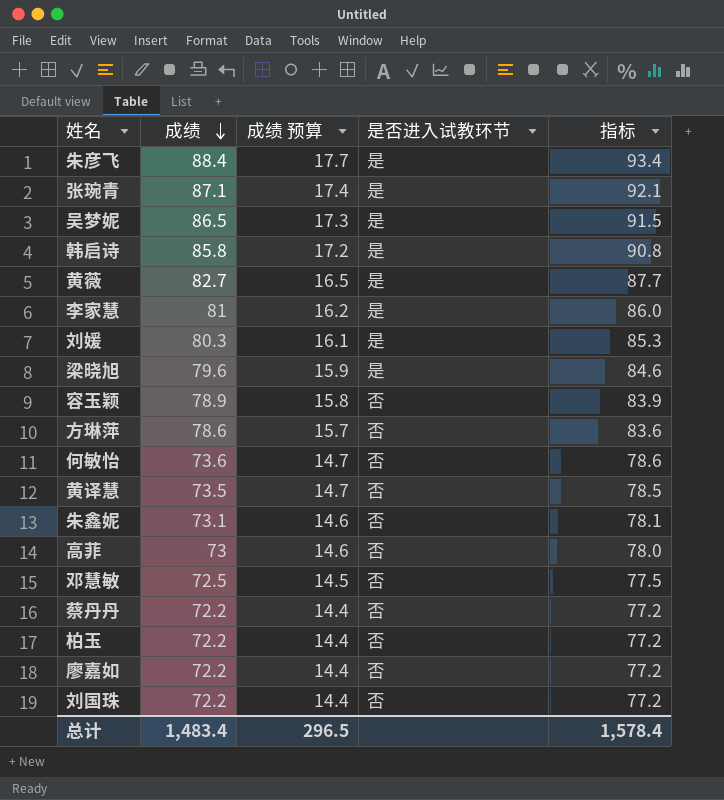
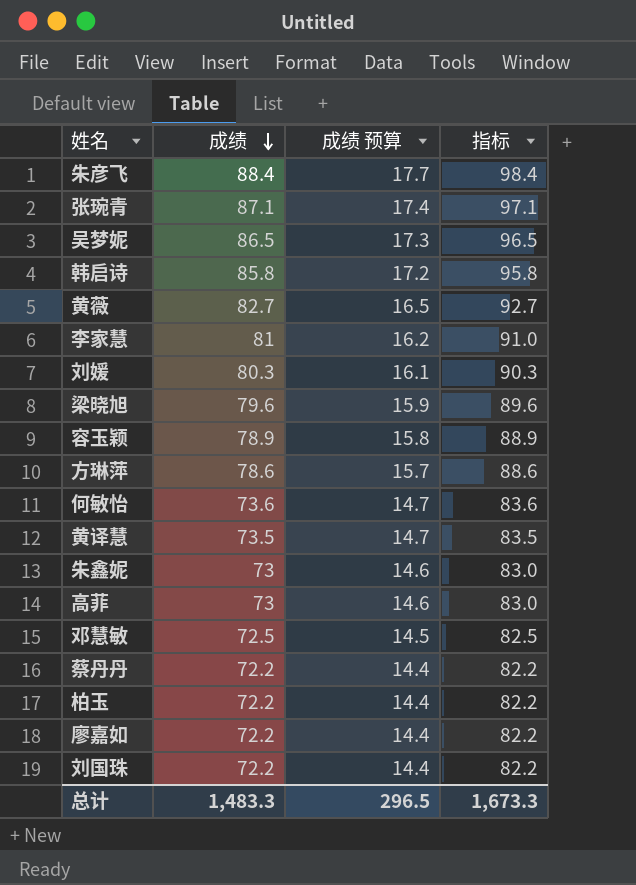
column 是否进入试教环节 | position: 4 -> none
column 指标 | formula: [成绩] + 5 -> [成绩] + 10
朱鑫妮 | 成绩: 73.1 -> 73
总计 | 成绩: 1,483.4 -> 1,483.3
总计 | 指标: 1,578.4 -> 1,673.3

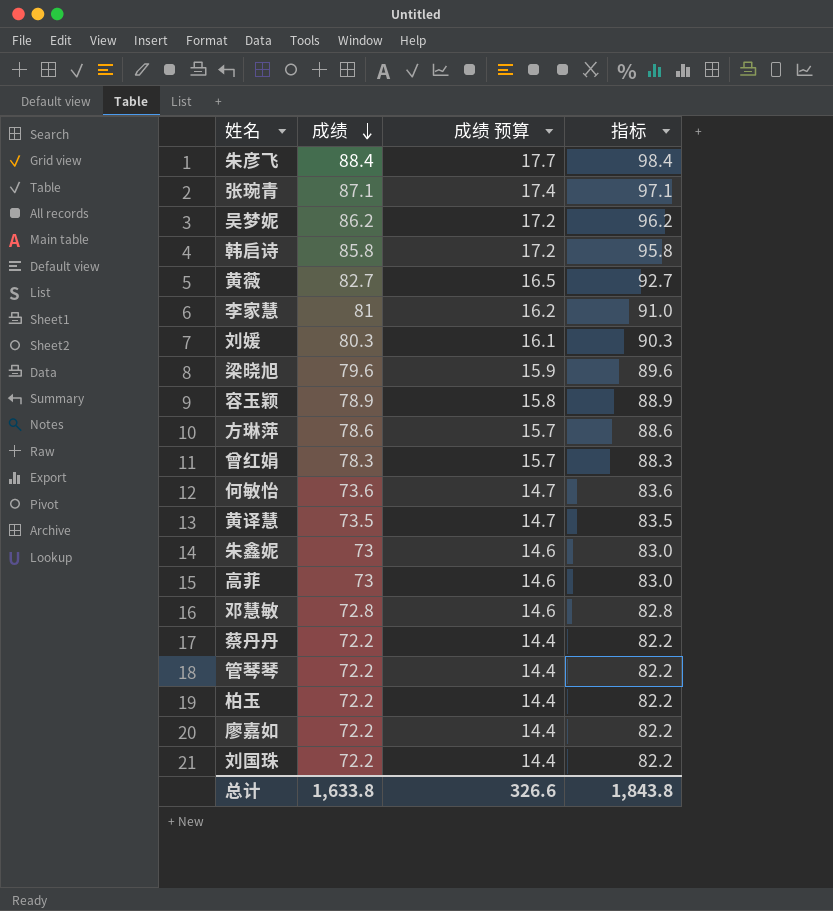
吴梦妮 | 成绩: 86.5 -> 86.2
吴梦妮 | 成绩 预算: 17.3 -> 17.2
吴梦妮 | 指标: 96.5 -> 96.2
row 曾红娟: none -> 78.3 | 15.7 | 88.3
邓慧敏 | 成绩: 72.5 -> 72.8
邓慧敏 | 成绩 预算: 14.5 -> 14.6
邓慧敏 | 指标: 82.5 -> 82.8
row 管琴琴: none -> 72.2 | 14.4 | 82.2
总计 | 成绩: 1,483.3 -> 1,633.8
总计 | 成绩 预算: 296.5 -> 326.6
总计 | 指标: 1,673.3 -> 1,843.8

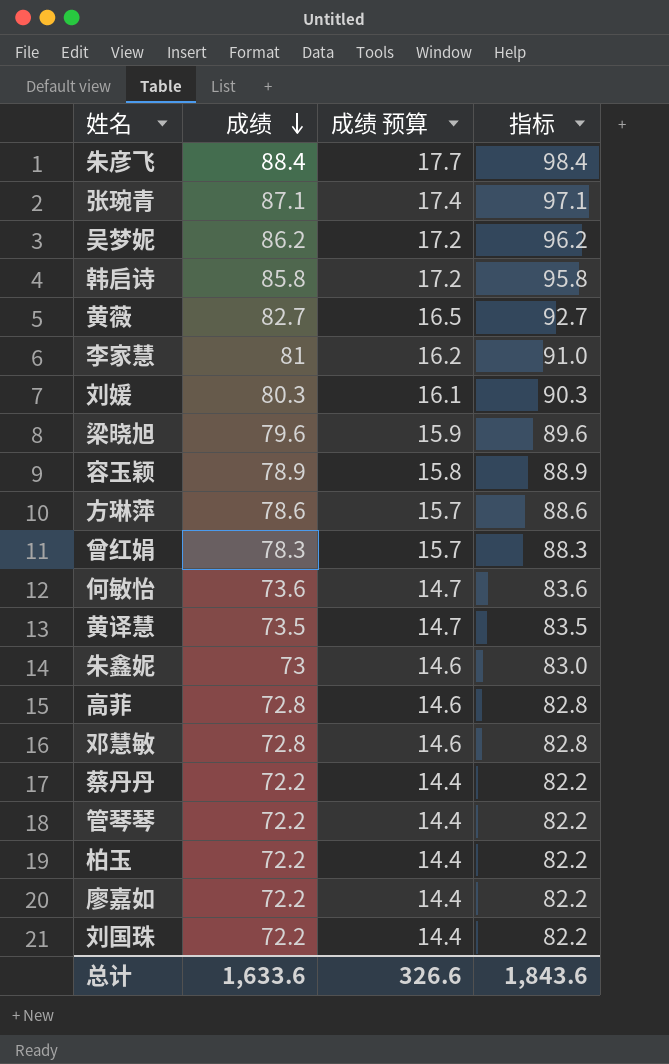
高菲 | 成绩: 73 -> 72.8
高菲 | 指标: 83.0 -> 82.8
总计 | 成绩: 1,633.8 -> 1,633.6
总计 | 指标: 1,843.8 -> 1,843.6

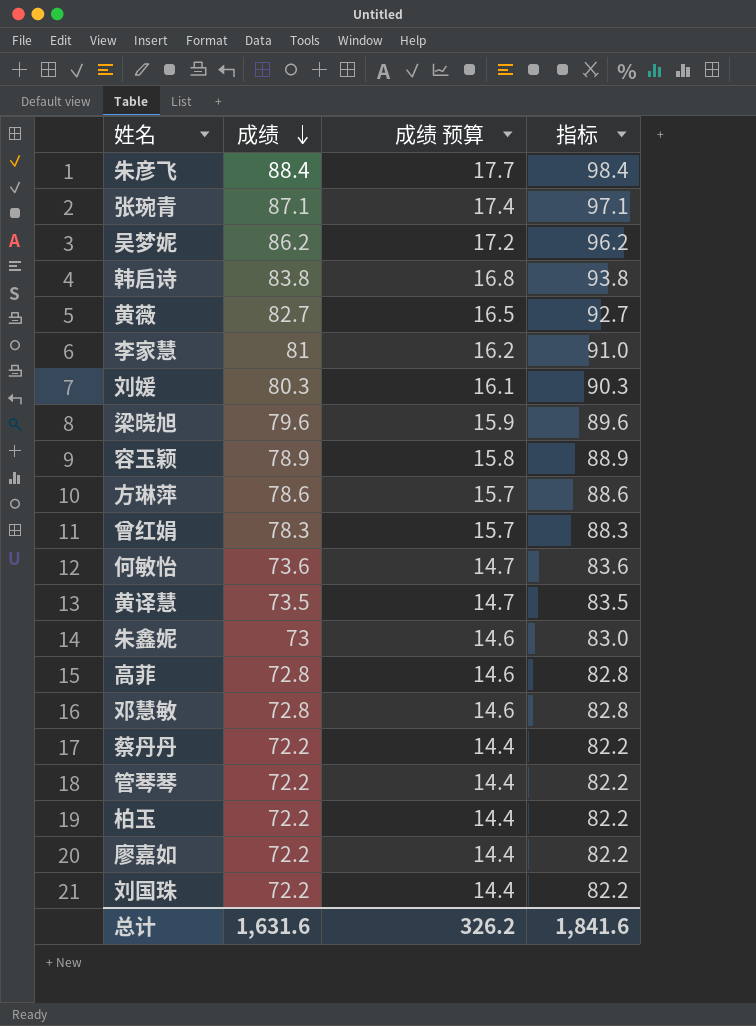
韩启诗 | 成绩: 85.8 -> 83.8
韩启诗 | 成绩 预算: 17.2 -> 16.8
韩启诗 | 指标: 95.8 -> 93.8
总计 | 成绩: 1,633.6 -> 1,631.6
总计 | 成绩 预算: 326.6 -> 326.2
总计 | 指标: 1,843.6 -> 1,841.6

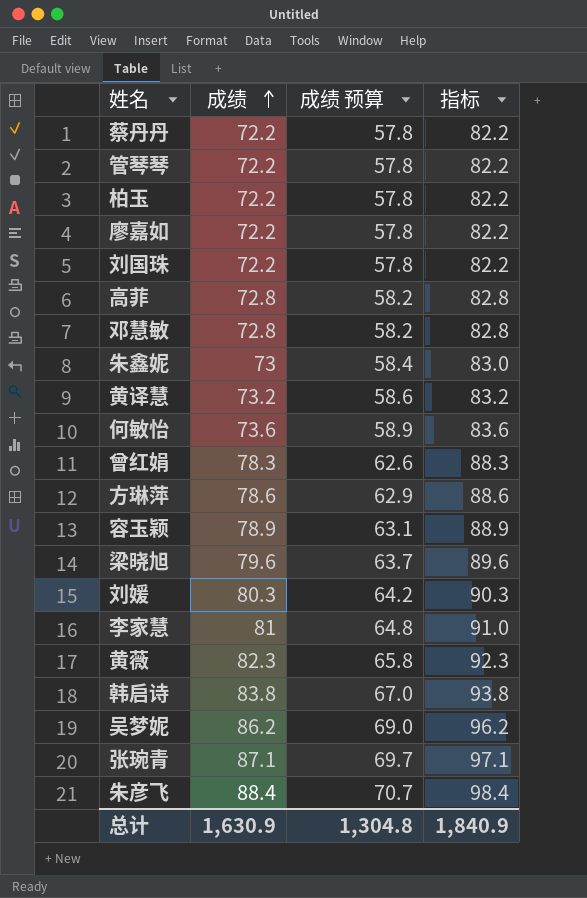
row order: 成绩 descending -> 成绩 ascending
column 成绩 预算 | formula: [成绩] * 0.2 -> [成绩] * 0.8
黄译慧 | 成绩: 73.5 -> 73.2
黄译慧 | 指标: 83.5 -> 83.2
黄薇 | 成绩: 82.7 -> 82.3
黄薇 | 指标: 92.7 -> 92.3
总计 | 成绩: 1,631.6 -> 1,630.9
总计 | 成绩 预算: 326.2 -> 1,304.8
总计 | 指标: 1,841.6 -> 1,840.9

